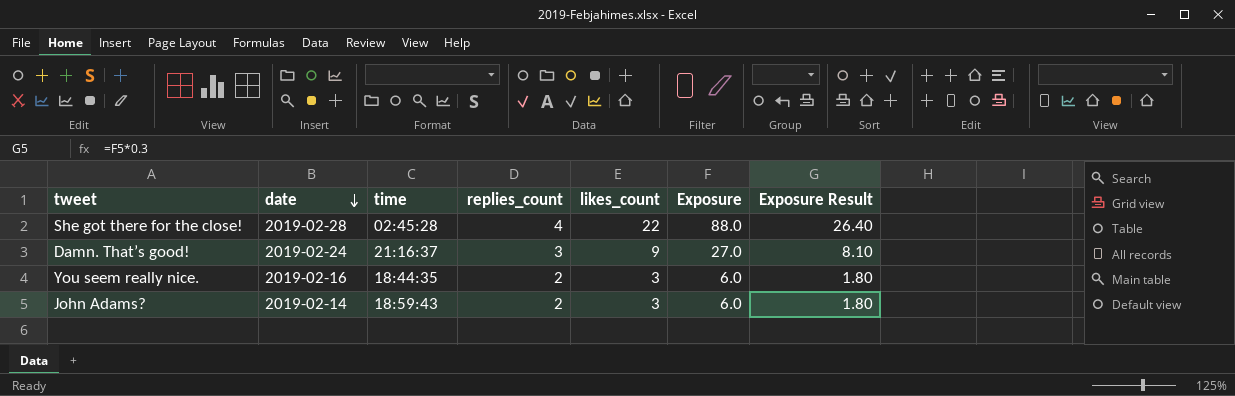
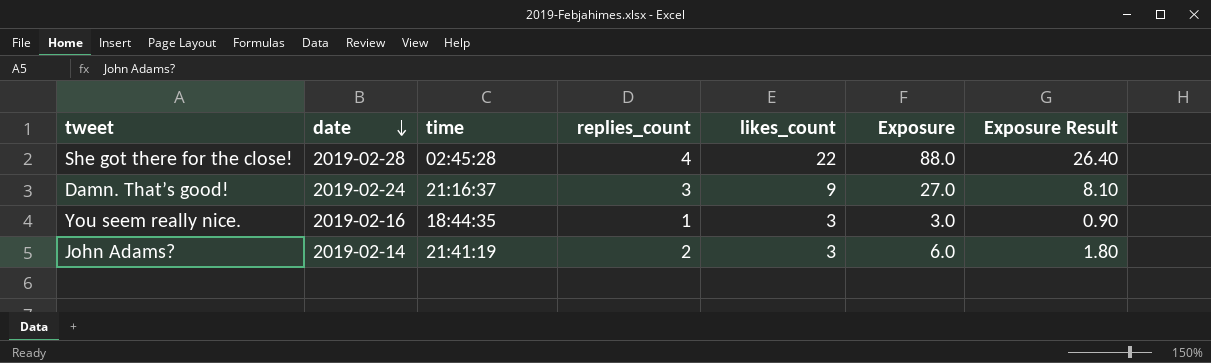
You seem really nice. | replies_count: 2 -> 1
You seem really nice. | Exposure: 6.0 -> 3.0
You seem really nice. | Exposure Result: 1.80 -> 0.90
John Adams? | time: 18:59:43 -> 21:41:19

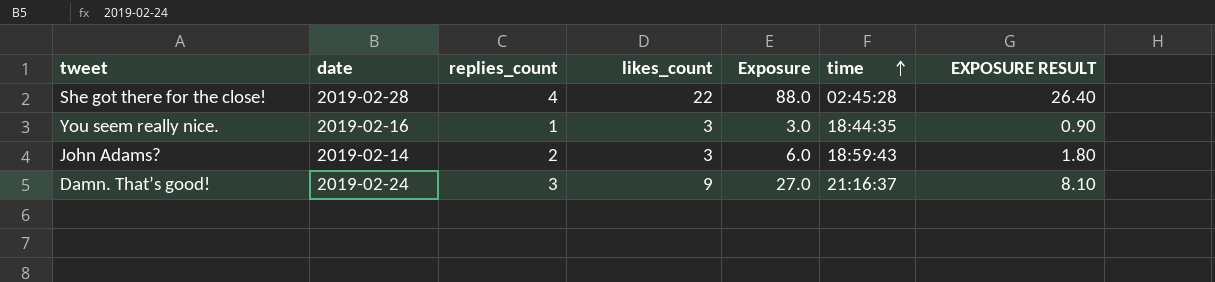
row order: date descending -> time ascending
column time | position: 3 -> 6
column name: Exposure Result -> EXPOSURE RESULT
John Adams? | time: 21:41:19 -> 18:59:43

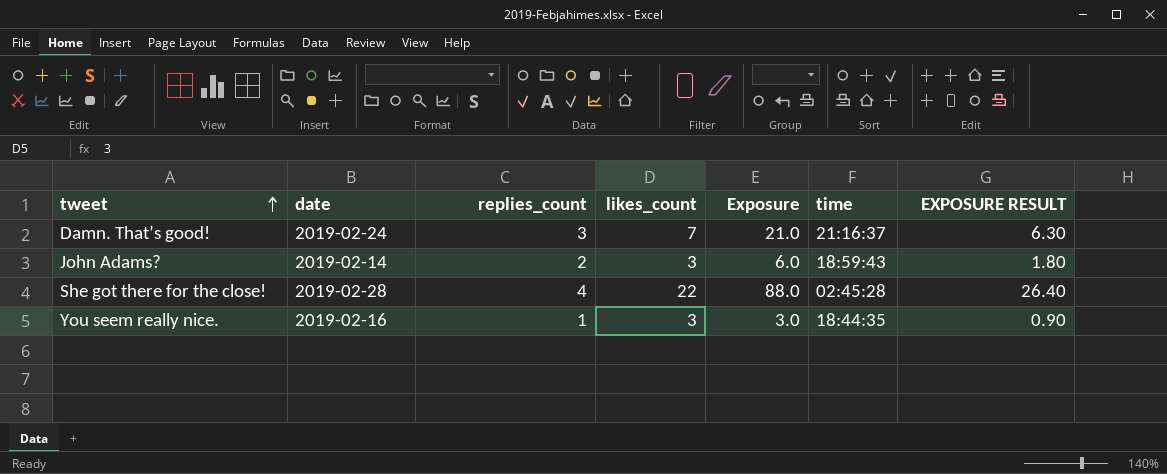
row order: time ascending -> tweet ascending
Damn. That’s good! | likes_count: 9 -> 7
Damn. That’s good! | Exposure: 27.0 -> 21.0
Damn. That’s good! | EXPOSURE RESULT: 8.10 -> 6.30

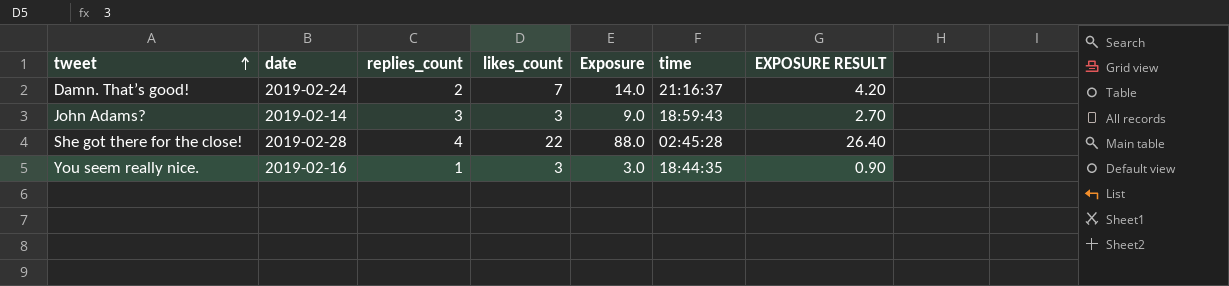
Damn. That’s good! | replies_count: 3 -> 2
Damn. That’s good! | Exposure: 21.0 -> 14.0
Damn. That’s good! | EXPOSURE RESULT: 6.30 -> 4.20
John Adams? | replies_count: 2 -> 3
John Adams? | Exposure: 6.0 -> 9.0
John Adams? | EXPOSURE RESULT: 1.80 -> 2.70

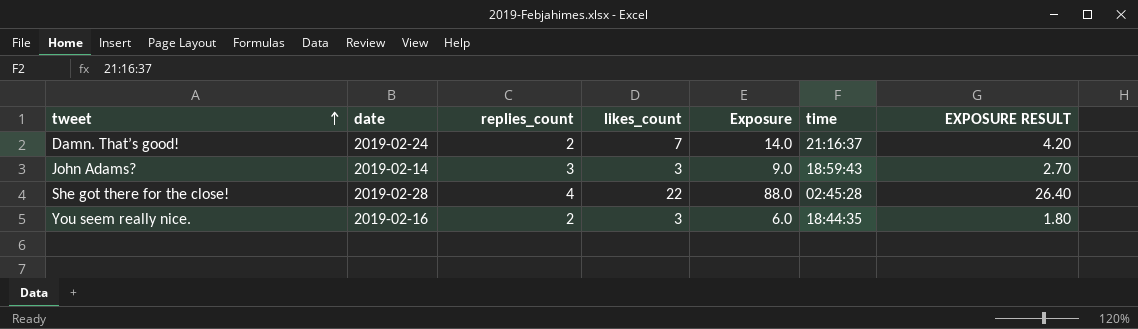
You seem really nice. | replies_count: 1 -> 2
You seem really nice. | Exposure: 3.0 -> 6.0
You seem really nice. | EXPOSURE RESULT: 0.90 -> 1.80

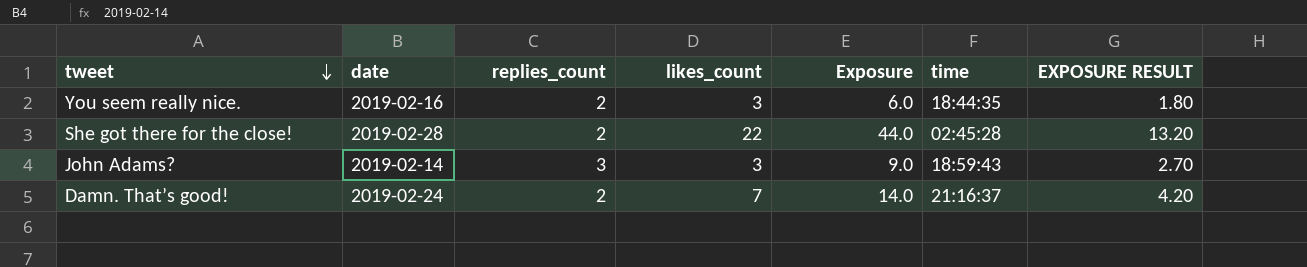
row order: tweet ascending -> tweet descending
She got there for the close! | replies_count: 4 -> 2
She got there for the close! | Exposure: 88.0 -> 44.0
She got there for the close! | EXPOSURE RESULT: 26.40 -> 13.20

